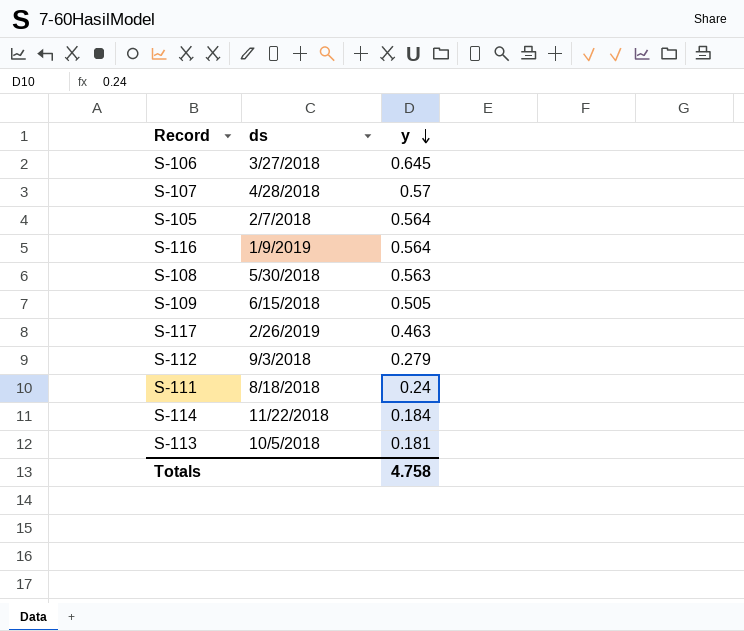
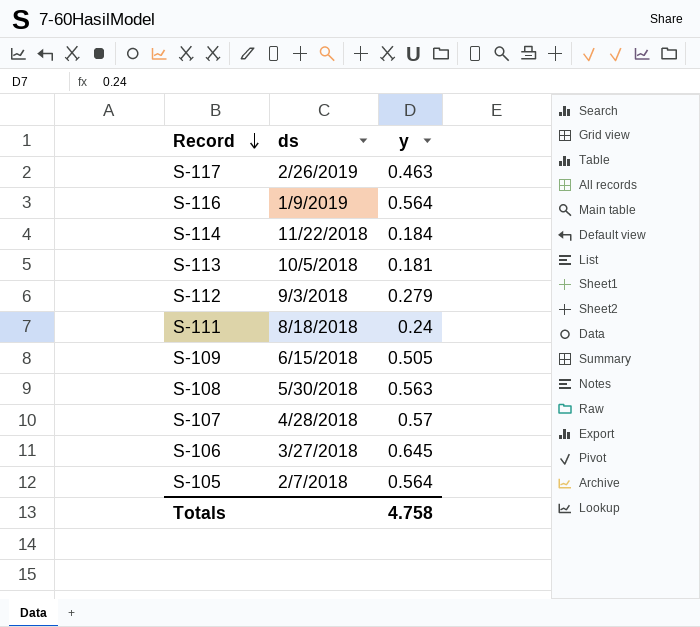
row order: y descending -> Record descending

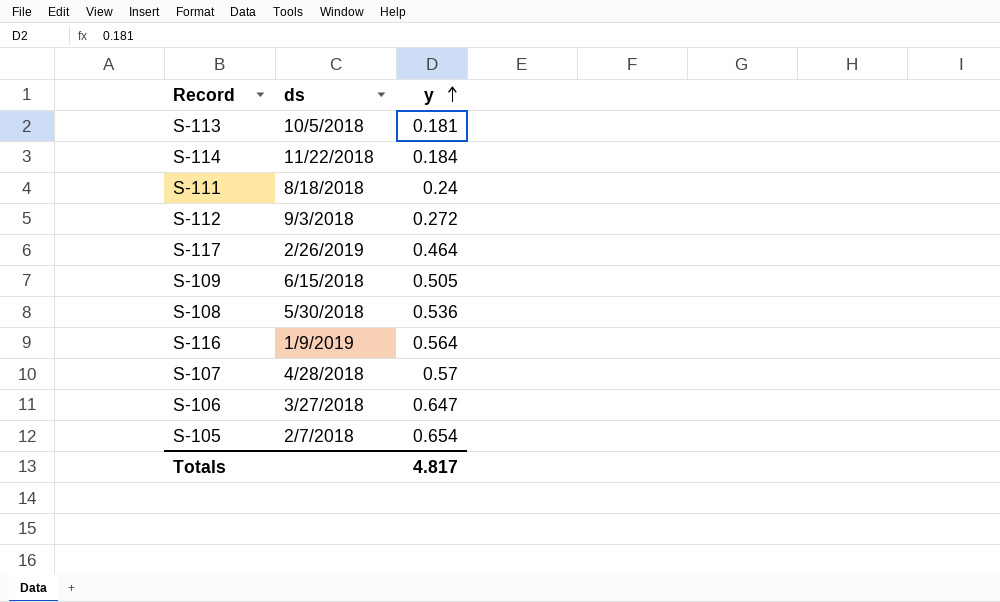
row order: Record descending -> y ascending
S-112 | y: 0.279 -> 0.272
S-117 | y: 0.463 -> 0.464
S-108 | y: 0.563 -> 0.536
S-106 | y: 0.645 -> 0.647
S-105 | y: 0.564 -> 0.654
Totals | y: 4.758 -> 4.817

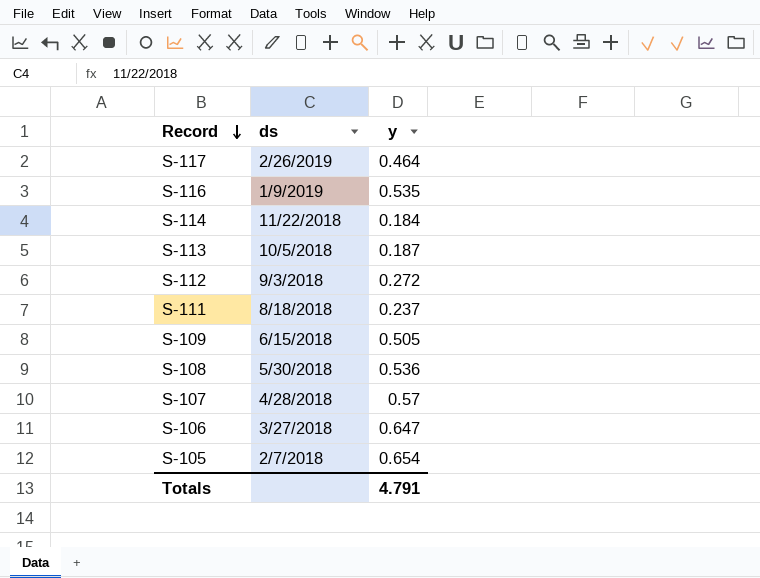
row order: y ascending -> Record descending
S-116 | y: 0.564 -> 0.535
S-113 | y: 0.181 -> 0.187
S-111 | y: 0.24 -> 0.237
Totals | y: 4.817 -> 4.791

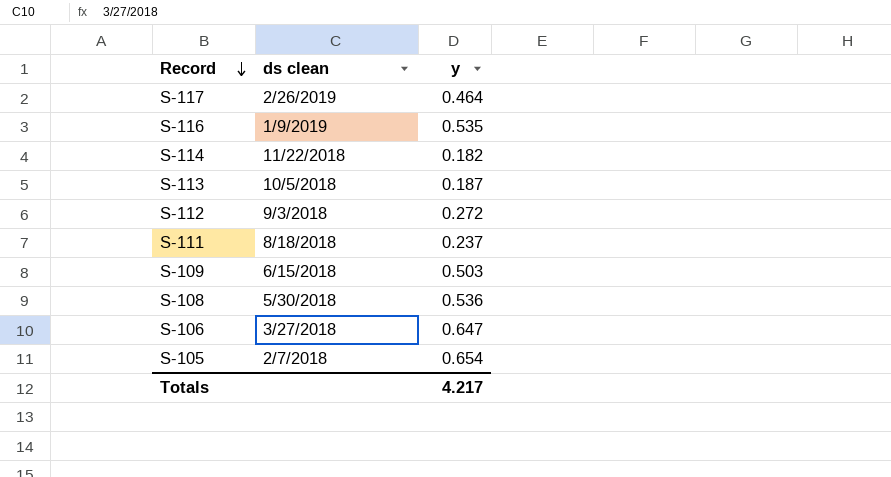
column name: ds -> ds clean
row S-107: 4/28/2018 | 0.57 -> none
S-114 | y: 0.184 -> 0.182
S-109 | y: 0.505 -> 0.503
Totals | y: 4.791 -> 4.217

